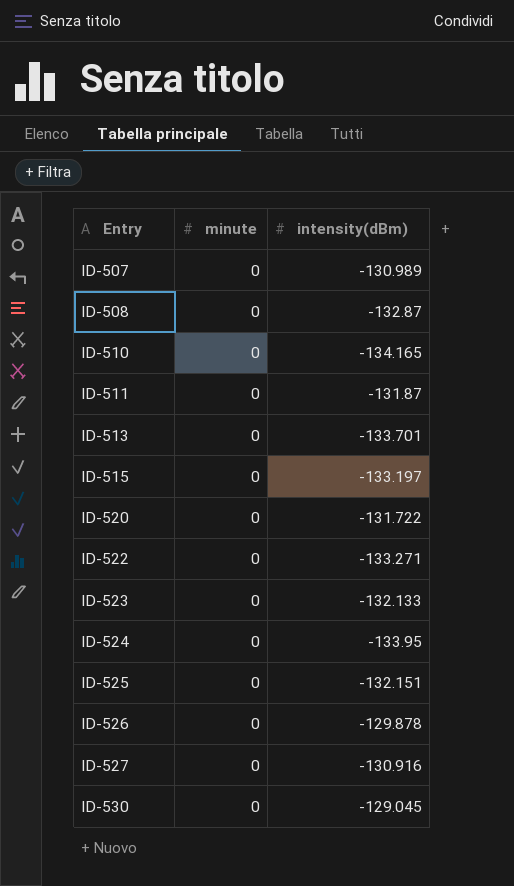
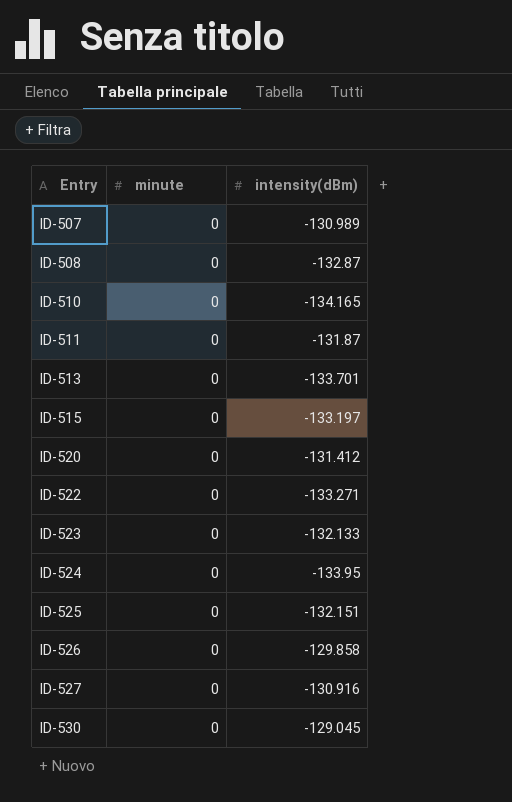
ID-520 | intensity(dBm): -131.722 -> -131.412
ID-526 | intensity(dBm): -129.878 -> -129.858

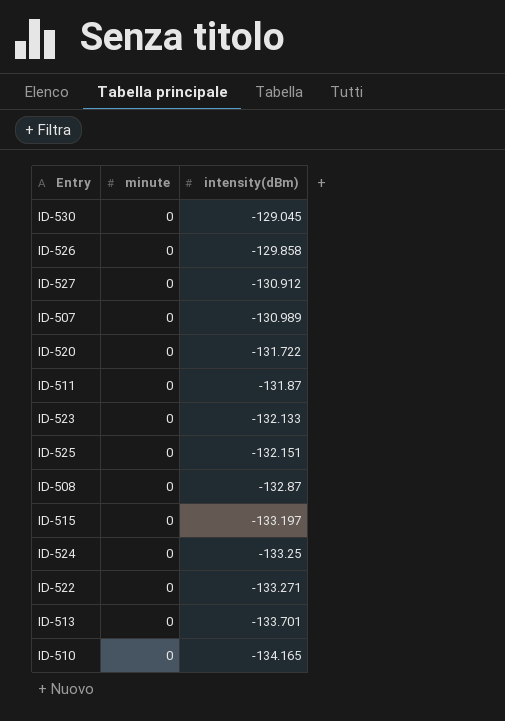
row order: Entry ascending -> intensity(dBm) descending
ID-527 | intensity(dBm): -130.916 -> -130.912
ID-520 | intensity(dBm): -131.412 -> -131.722
ID-524 | intensity(dBm): -133.95 -> -133.25

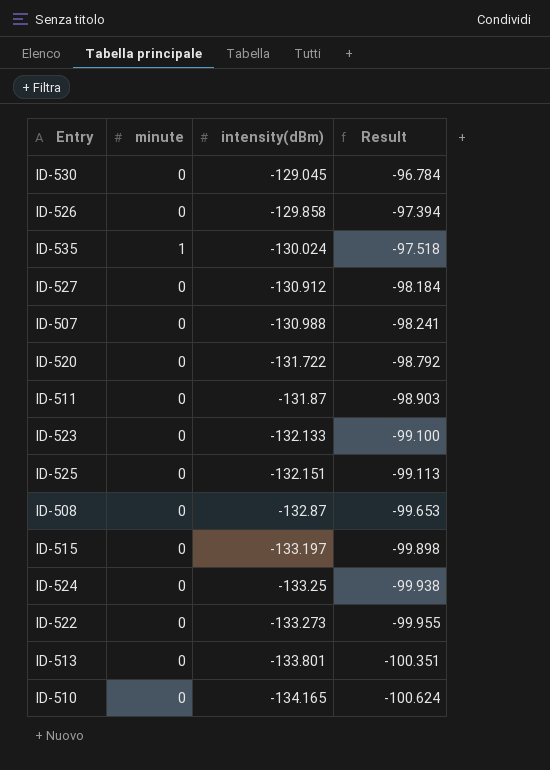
column Result | formula: none -> [intensity(dBm)] * 0.75
row ID-535: none -> 1 | -130.024 | -97.518
ID-507 | intensity(dBm): -130.989 -> -130.988
ID-522 | intensity(dBm): -133.271 -> -133.273
ID-513 | intensity(dBm): -133.701 -> -133.801

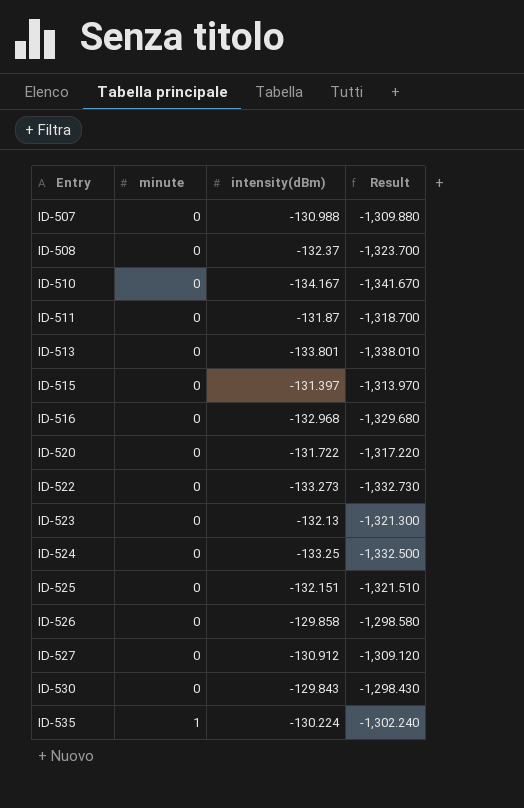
row order: intensity(dBm) descending -> Entry ascending
column Result | formula: [intensity(dBm)] * 0.75 -> [intensity(dBm)] * 10
ID-508 | intensity(dBm): -132.87 -> -132.37
ID-510 | intensity(dBm): -134.165 -> -134.167
ID-515 | intensity(dBm): -133.197 -> -131.397
row ID-516: none -> 0 | -132.968 | -1,329.680
ID-523 | intensity(dBm): -132.133 -> -132.13
ID-530 | intensity(dBm): -129.045 -> -129.843
ID-535 | intensity(dBm): -130.024 -> -130.224

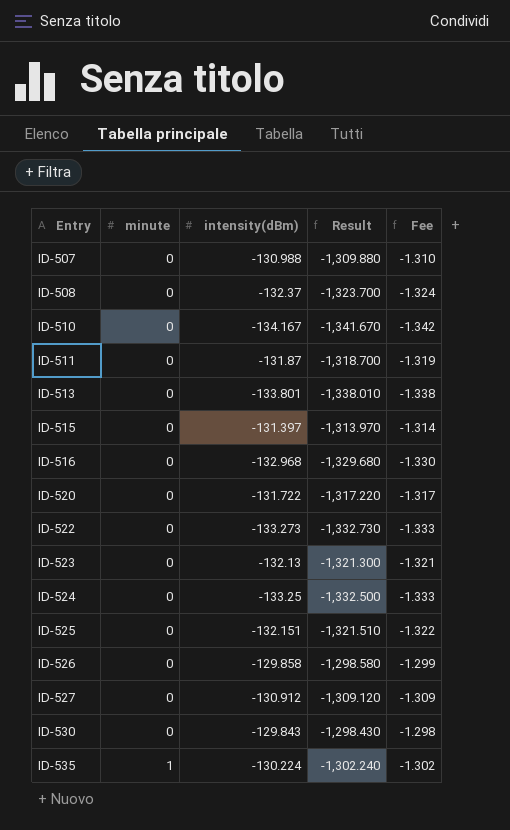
column Fee | formula: none -> [intensity(dBm)] * 0.01

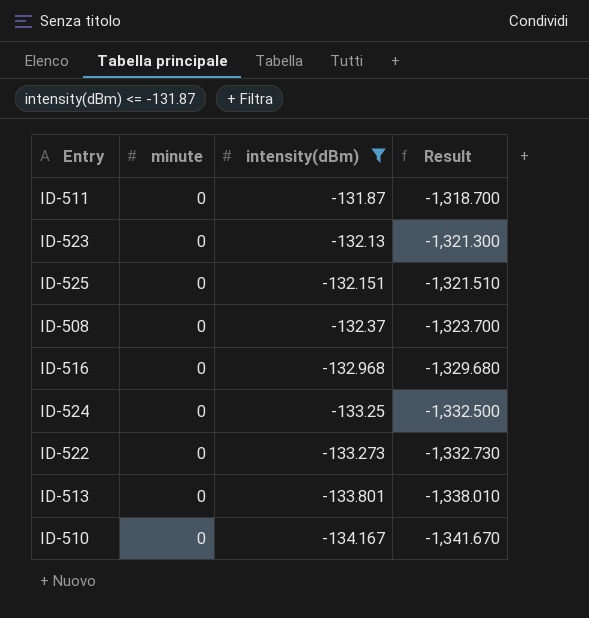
filter: none -> intensity(dBm) <= -131.87
row order: Entry ascending -> intensity(dBm) descending
column Fee | formula: [intensity(dBm)] * 0.01 -> none

